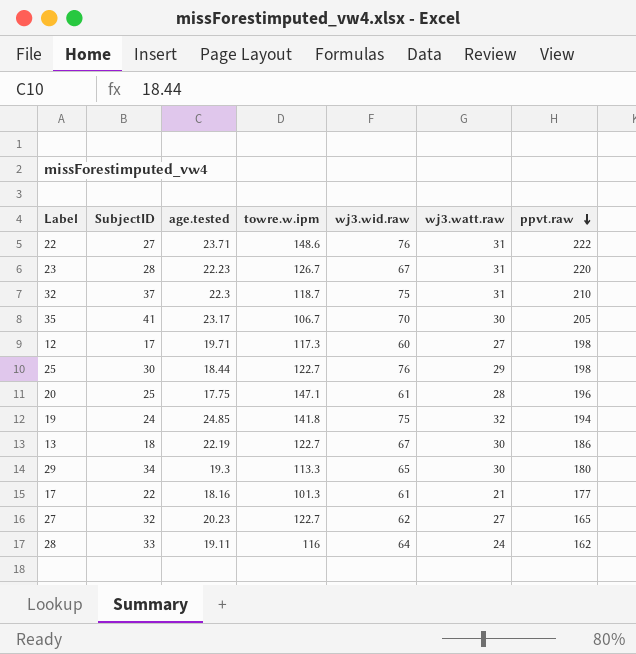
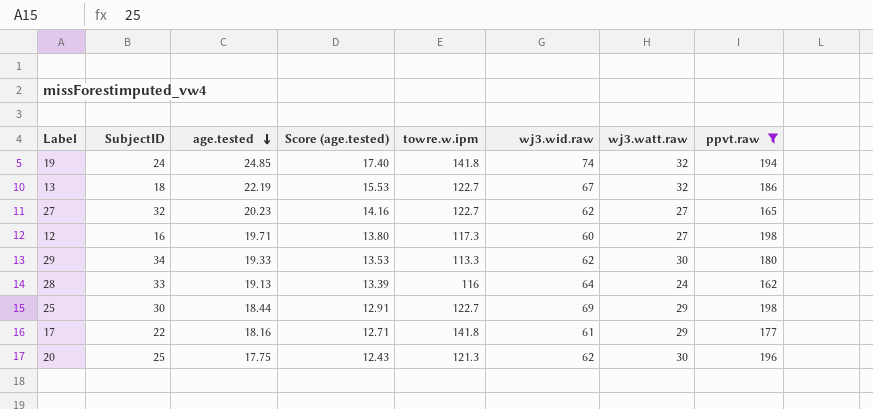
filter: none -> ppvt.raw <= 198
row order: ppvt.raw descending -> age.tested descending
column Score (age.tested) | formula: none -> [age.tested] * 0.7
19 | wj3.wid.raw: 75 -> 74
13 | wj3.watt.raw: 30 -> 32
12 | SubjectID: 17 -> 16
29 | age.tested: 19.3 -> 19.33
29 | wj3.wid.raw: 65 -> 62
28 | age.tested: 19.11 -> 19.13
25 | wj3.wid.raw: 76 -> 69
17 | towre.w.ipm: 101.3 -> 141.8
17 | wj3.watt.raw: 21 -> 29
20 | towre.w.ipm: 147.1 -> 121.3
20 | wj3.wid.raw: 61 -> 62
20 | wj3.watt.raw: 28 -> 30

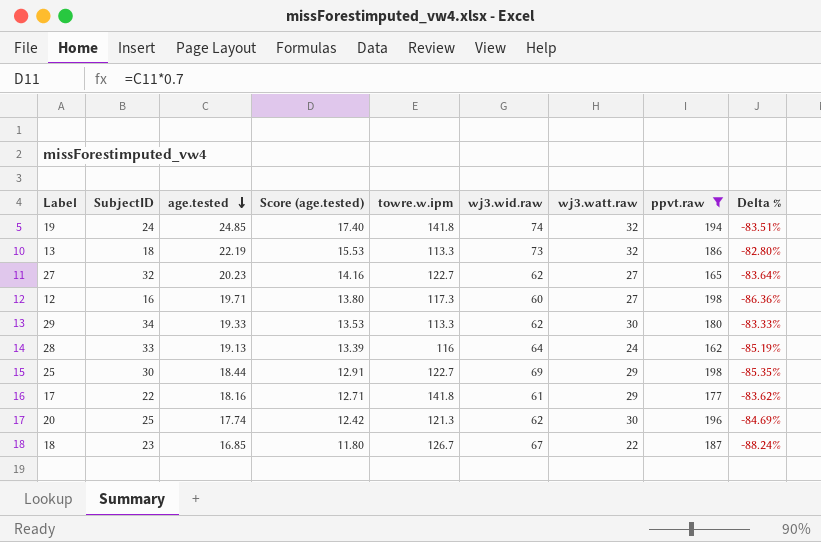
column Delta % | formula: none -> ([wj3.watt.raw] - [ppvt.raw]) / [ppvt.raw]
13 | towre.w.ipm: 122.7 -> 113.3
13 | wj3.wid.raw: 67 -> 73
20 | age.tested: 17.75 -> 17.74
20 | Score (age.tested): 12.43 -> 12.42
row 18: none -> 23 | 16.85 | 11.80 | 126.7 | 67 | 22 | 187 | -88.24%

